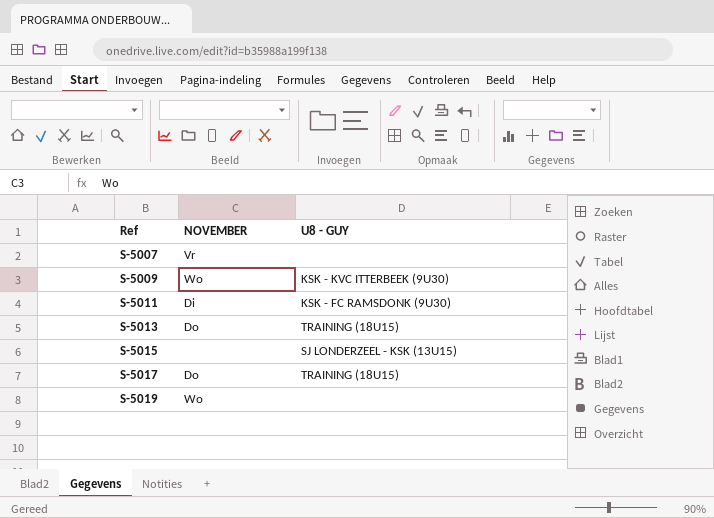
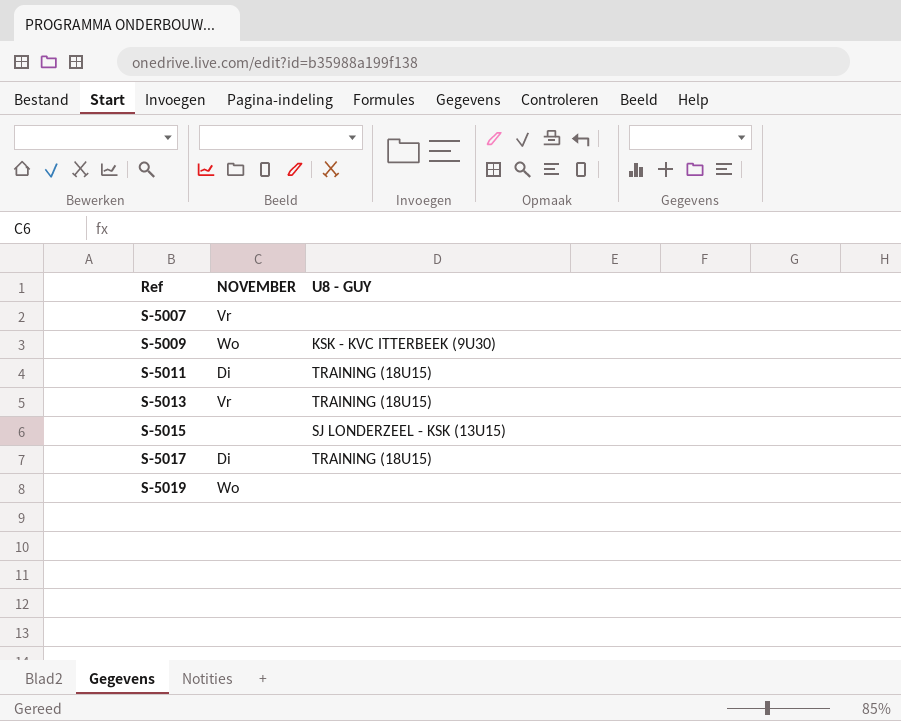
S-5011 | U8 - GUY: KSK - FC RAMSDONK (9U30) -> TRAINING (18U15)
S-5013 | NOVEMBER: Do -> Vr
S-5017 | NOVEMBER: Do -> Di

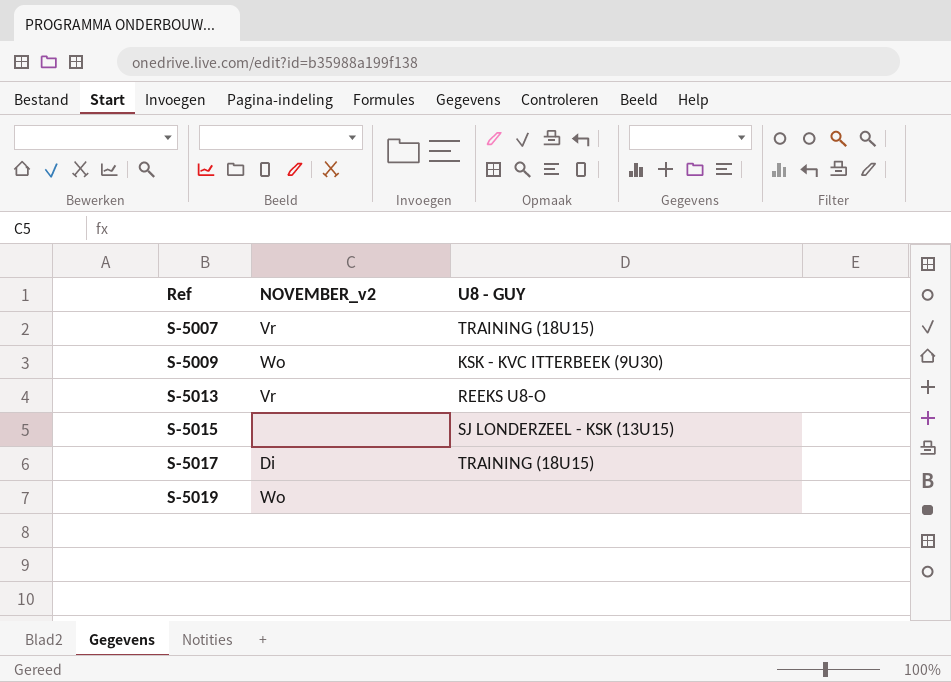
column name: NOVEMBER -> NOVEMBER_v2
row S-5011: Di | TRAINING (18U15) -> none
S-5007 | U8 - GUY: none -> TRAINING (18U15)
S-5013 | U8 - GUY: TRAINING (18U15) -> REEKS U8-O

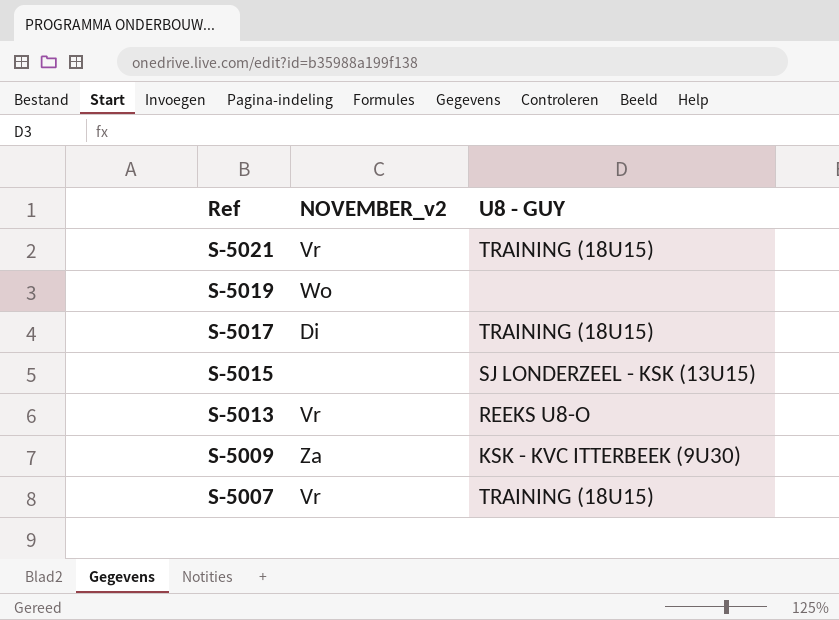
row order: Ref ascending -> Ref descending
row S-5021: none -> Vr | TRAINING (18U15)
S-5009 | NOVEMBER_v2: Wo -> Za

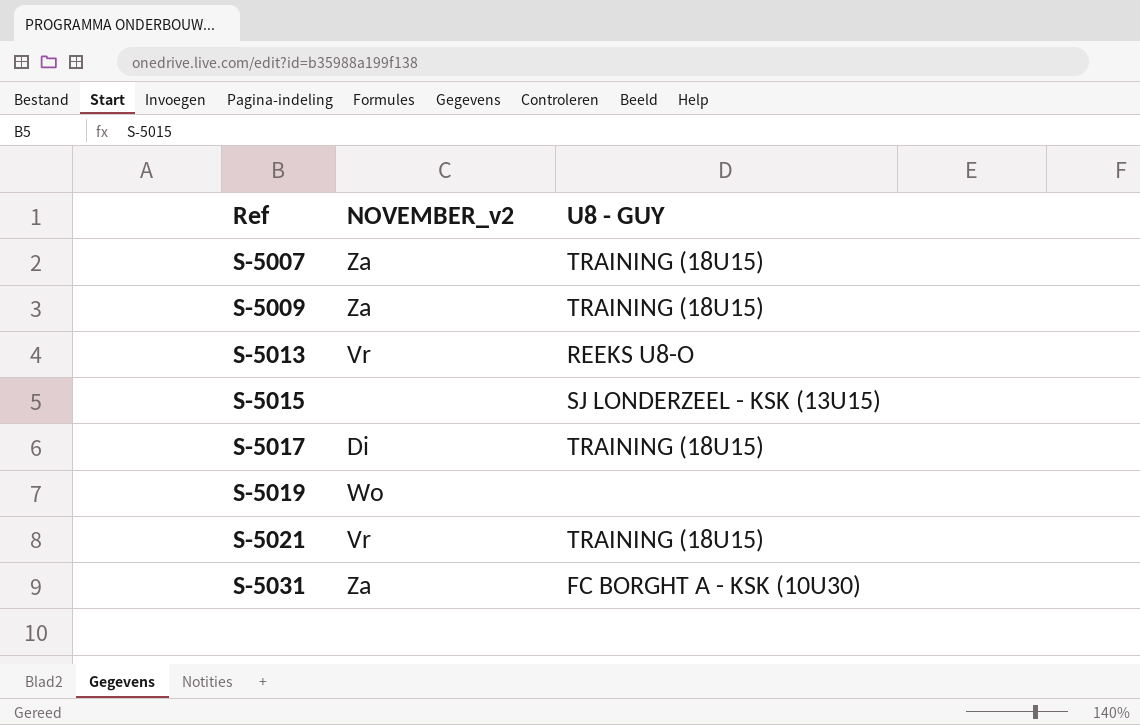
row order: Ref descending -> Ref ascending
S-5007 | NOVEMBER_v2: Vr -> Za
S-5009 | U8 - GUY: KSK - KVC ITTERBEEK (9U30) -> TRAINING (18U15)
row S-5031: none -> Za | FC BORGHT A - KSK (10U30)

